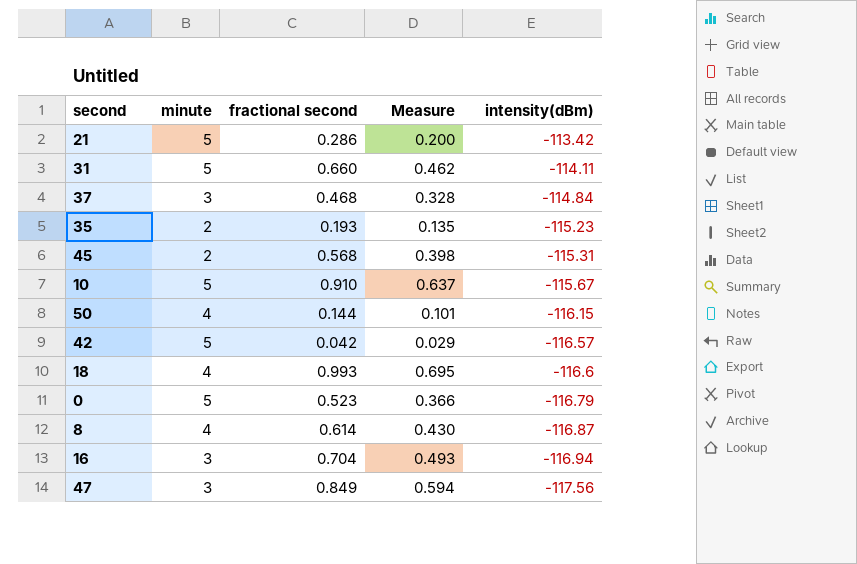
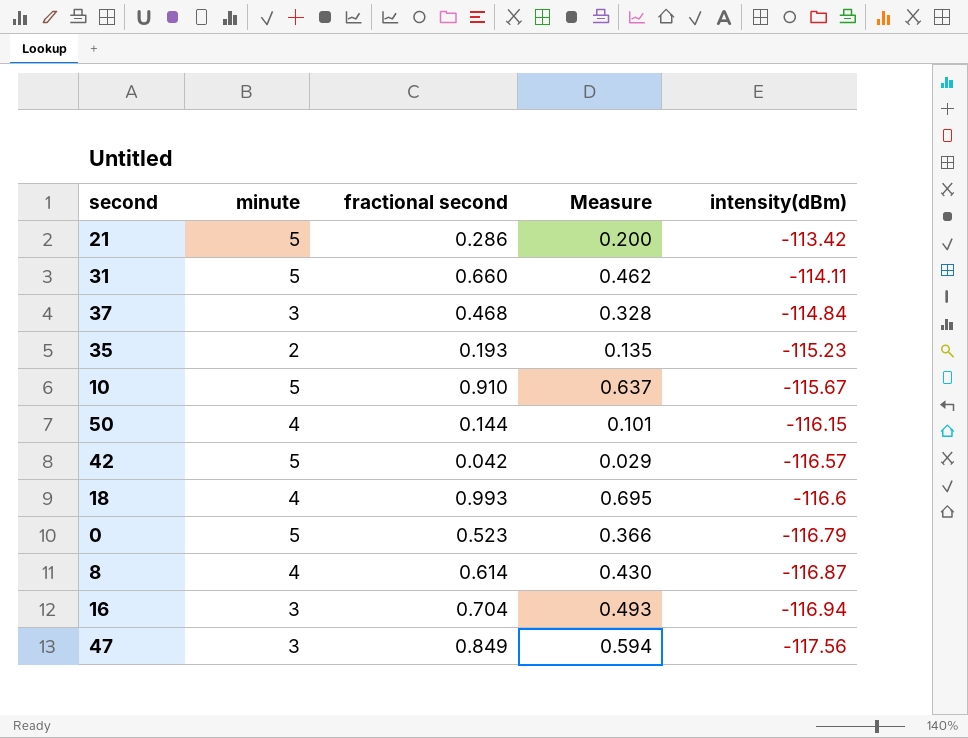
row 45: 2 | 0.568 | 0.398 | -115.31 -> none

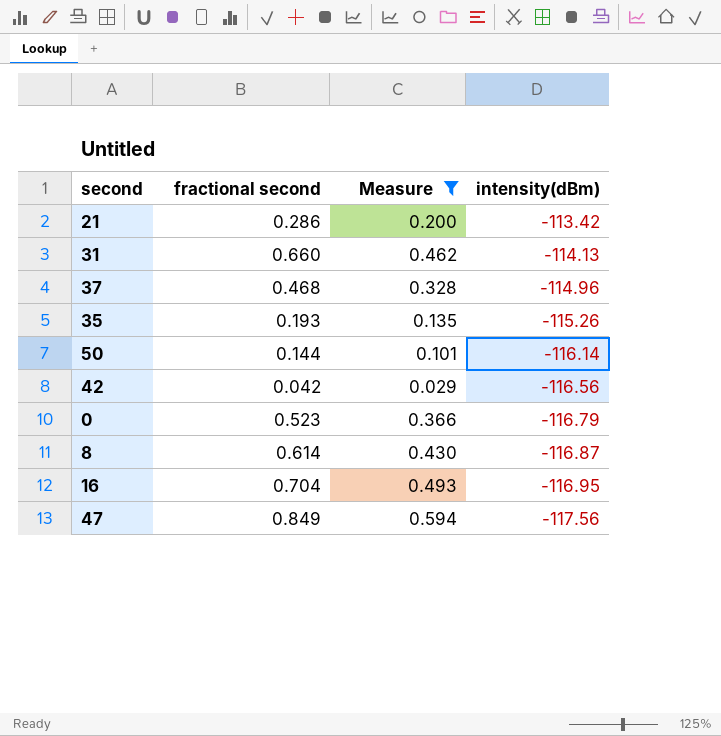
filter: none -> Measure <= 0.594
column minute | position: 2 -> none
31 | intensity(dBm): -114.11 -> -114.13
37 | intensity(dBm): -114.84 -> -114.96
35 | intensity(dBm): -115.23 -> -115.26
50 | intensity(dBm): -116.15 -> -116.14
42 | intensity(dBm): -116.57 -> -116.56
16 | intensity(dBm): -116.94 -> -116.95

